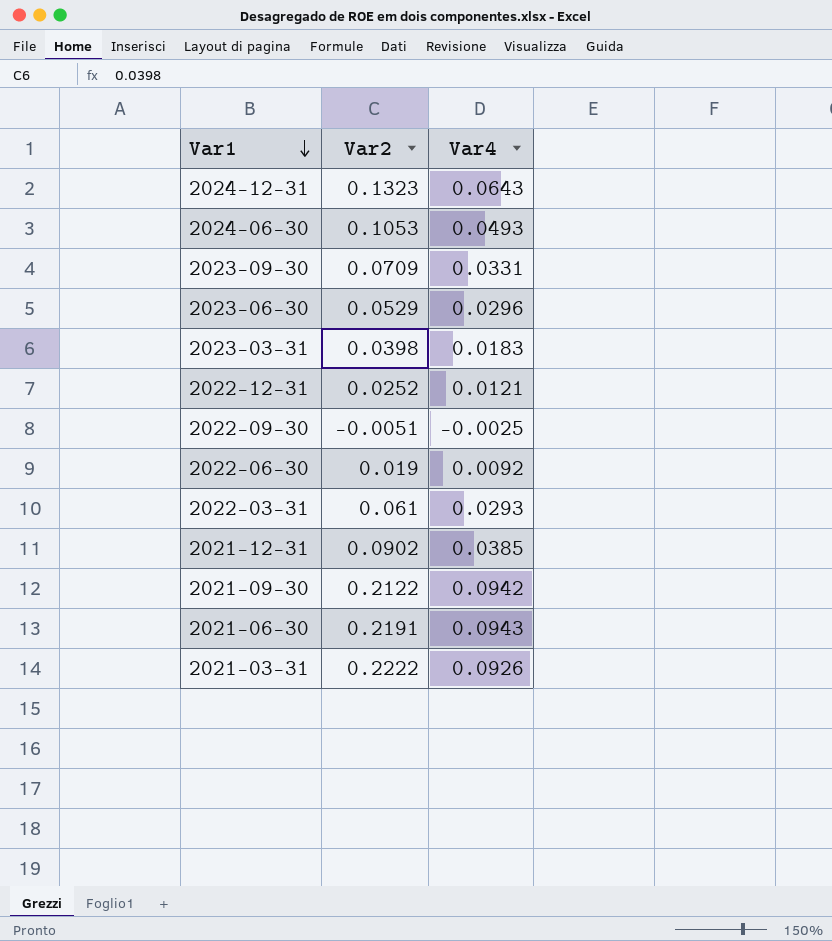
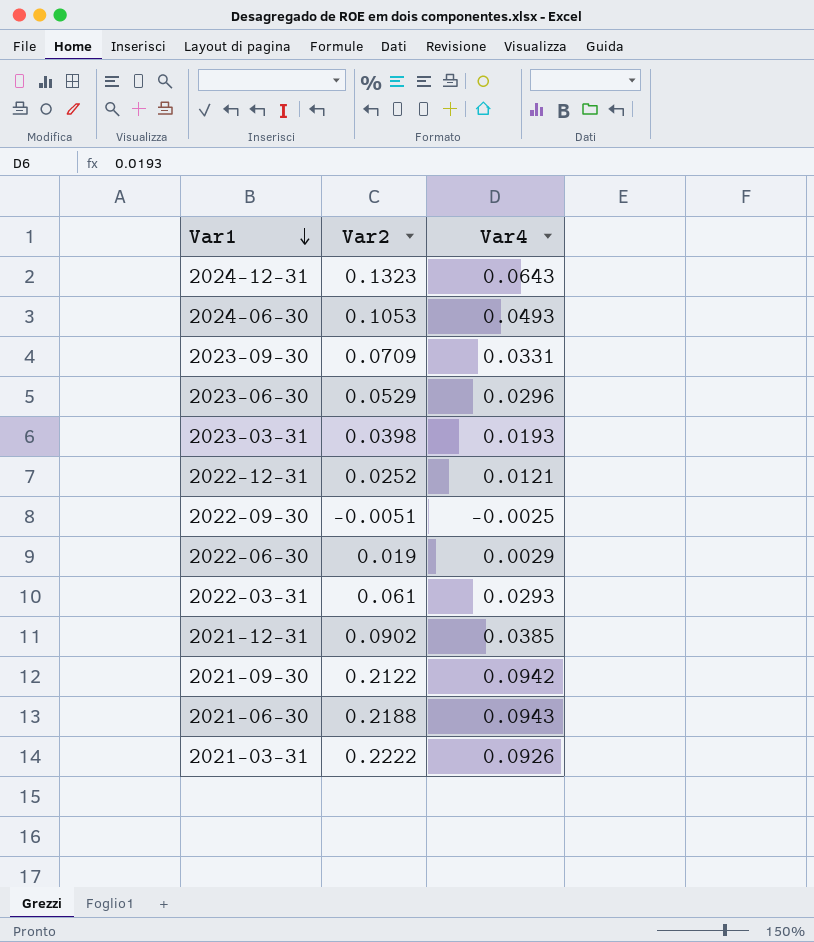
2023-03-31 | Var4: 0.0183 -> 0.0193
2022-06-30 | Var4: 0.0092 -> 0.0029
2021-06-30 | Var2: 0.2191 -> 0.2188

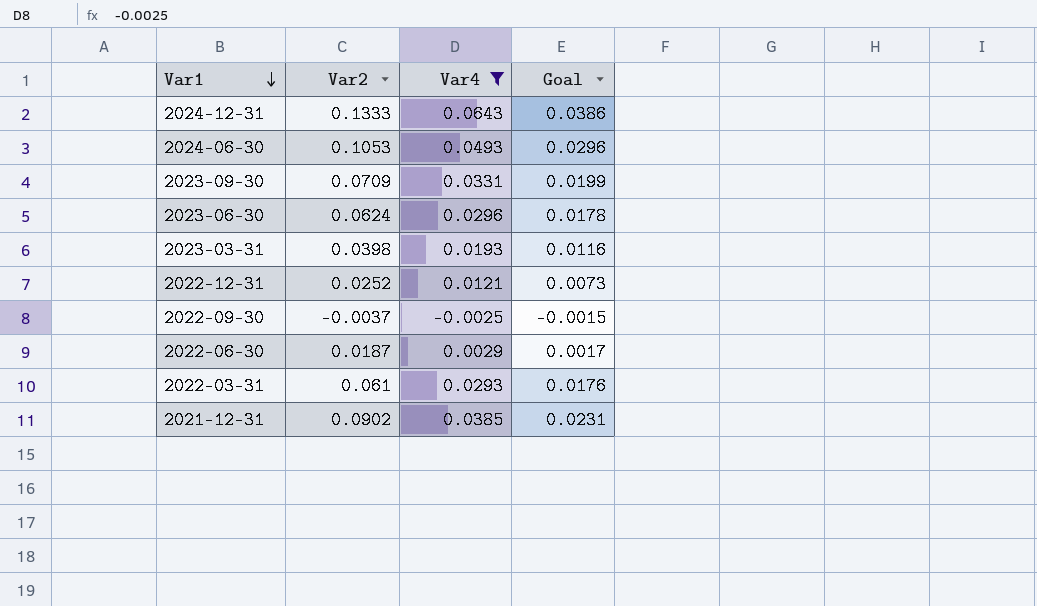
filter: none -> Var4 <= 0.0643
column Goal | formula: none -> [Var4] * 0.6
2024-12-31 | Var2: 0.1323 -> 0.1333
2023-06-30 | Var2: 0.0529 -> 0.0624
2022-09-30 | Var2: -0.0051 -> -0.0037
2022-06-30 | Var2: 0.019 -> 0.0187

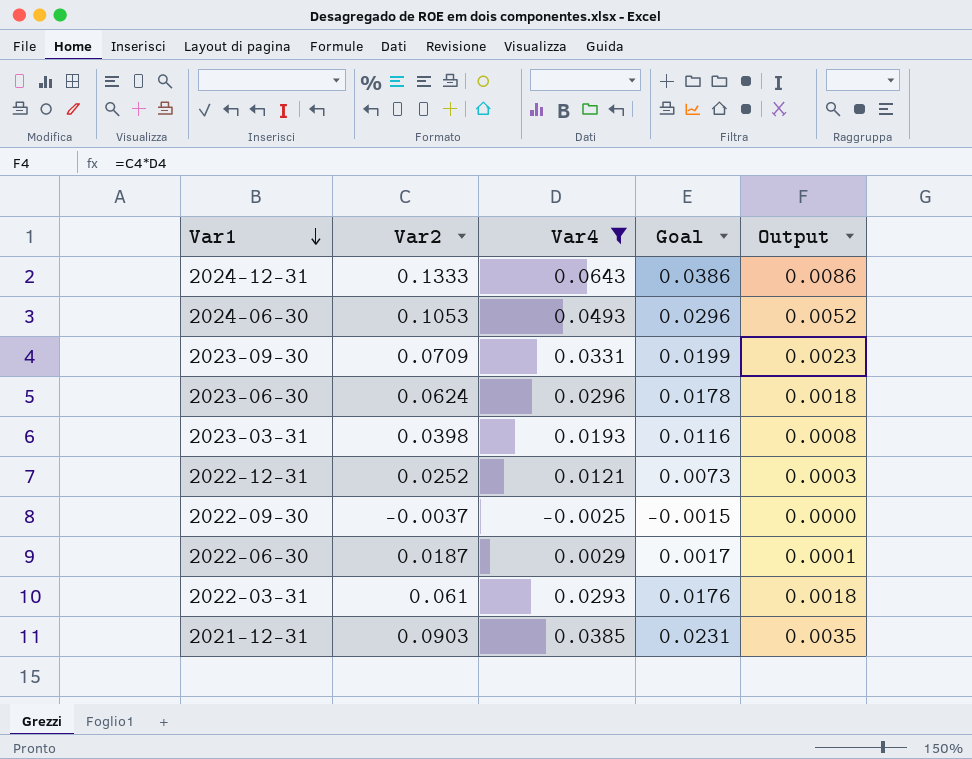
column Output | formula: none -> [Var2] * [Var4]
2021-12-31 | Var2: 0.0902 -> 0.0903

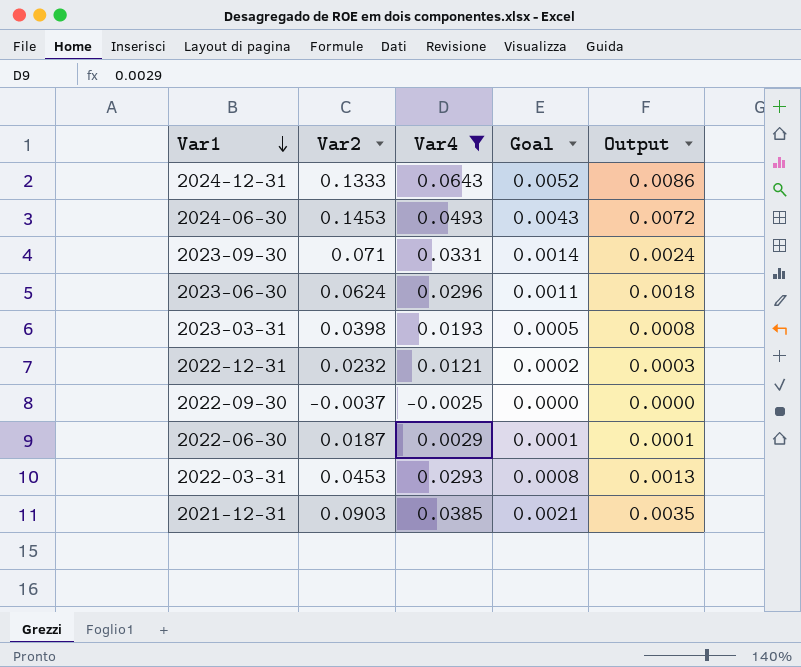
column Goal | formula: [Var4] * 0.6 -> [Output] * 0.6
2024-06-30 | Var2: 0.1053 -> 0.1453
2024-06-30 | Output: 0.0052 -> 0.0072
2023-09-30 | Var2: 0.0709 -> 0.071
2023-09-30 | Output: 0.0023 -> 0.0024
2022-12-31 | Var2: 0.0252 -> 0.0232
2022-03-31 | Var2: 0.061 -> 0.0453
2022-03-31 | Output: 0.0018 -> 0.0013

